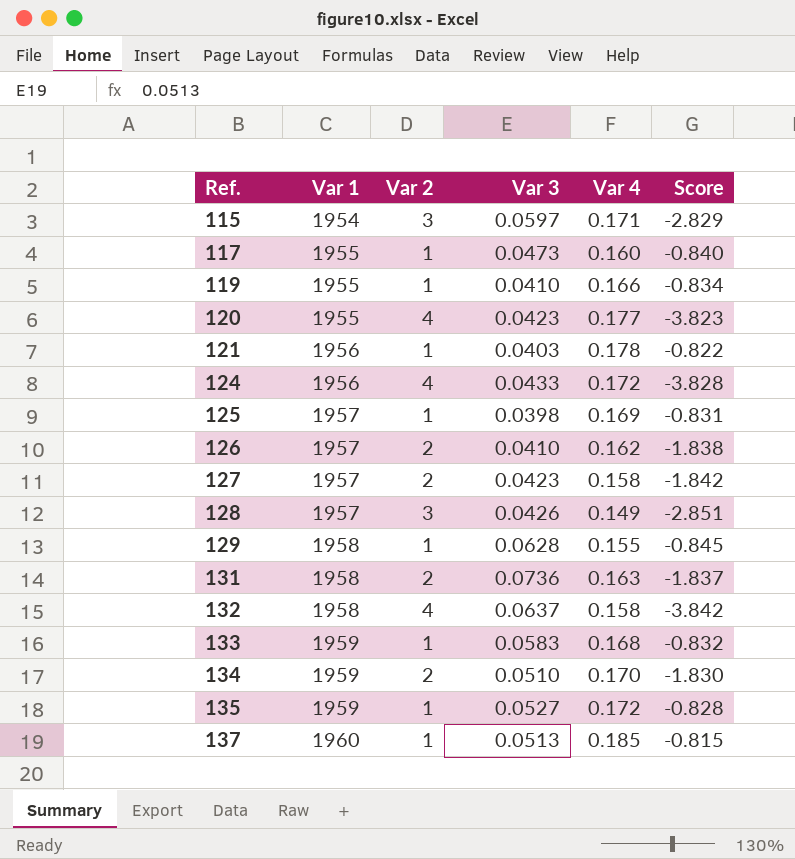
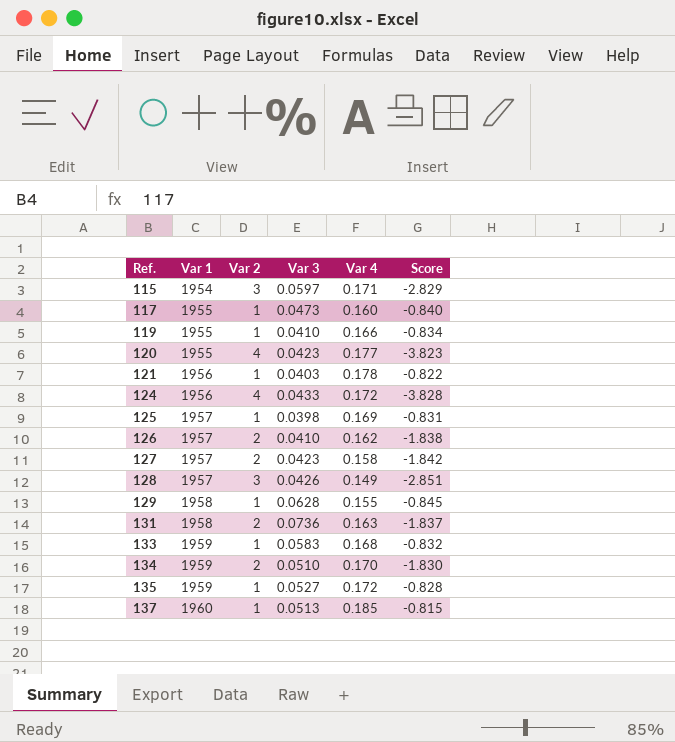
row 132: 1958 | 4 | 0.0637 | 0.158 | -3.842 -> none

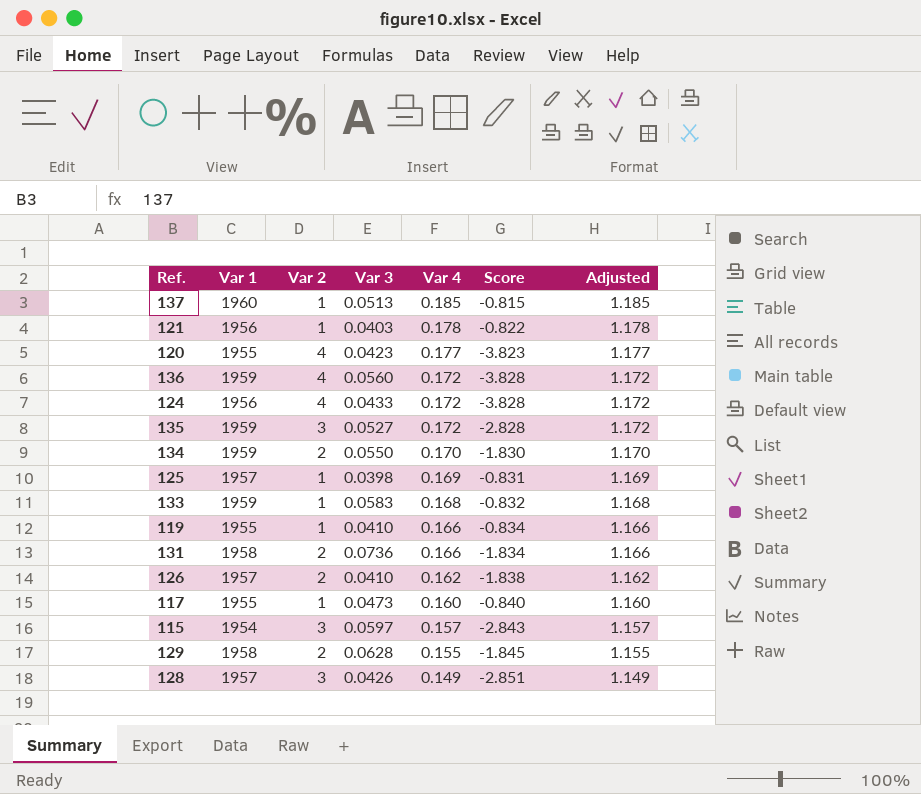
row order: Ref. ascending -> Var 4 descending
column Adjusted | formula: none -> [Var 4] + 1
row 127: 1957 | 2 | 0.0423 | 0.158 | -1.842 -> none
row 136: none -> 1959 | 4 | 0.0560 | 0.172 | -3.828 | 1.172
135 | Var 2: 1 -> 3
135 | Score: -0.828 -> -2.828
134 | Var 3: 0.0510 -> 0.0550
131 | Var 4: 0.163 -> 0.166
131 | Score: -1.837 -> -1.834
115 | Var 4: 0.171 -> 0.157
115 | Score: -2.829 -> -2.843
129 | Var 2: 1 -> 2
129 | Score: -0.845 -> -1.845

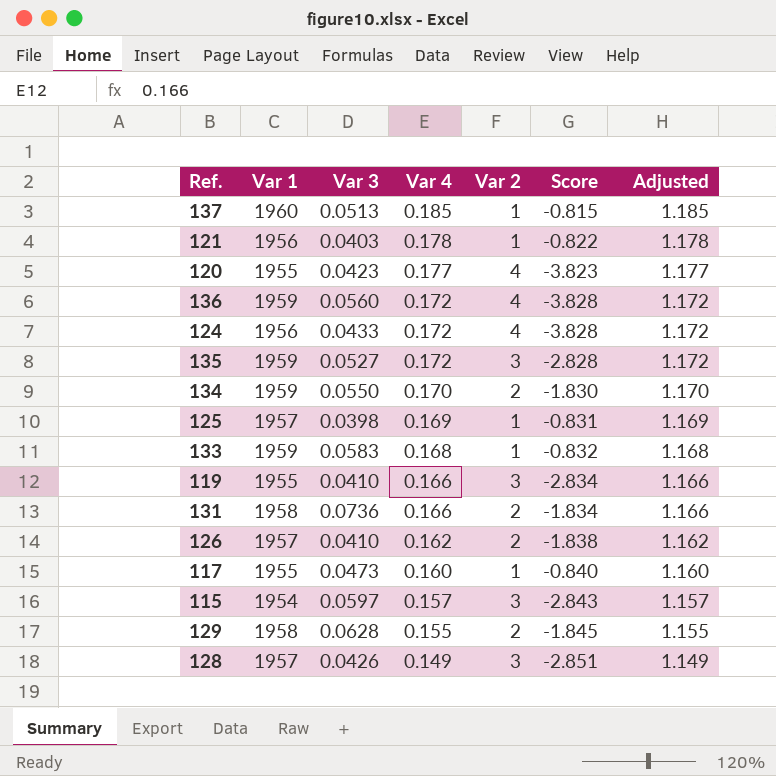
column Var 2 | position: 3 -> 5
119 | Var 2: 1 -> 3
119 | Score: -0.834 -> -2.834

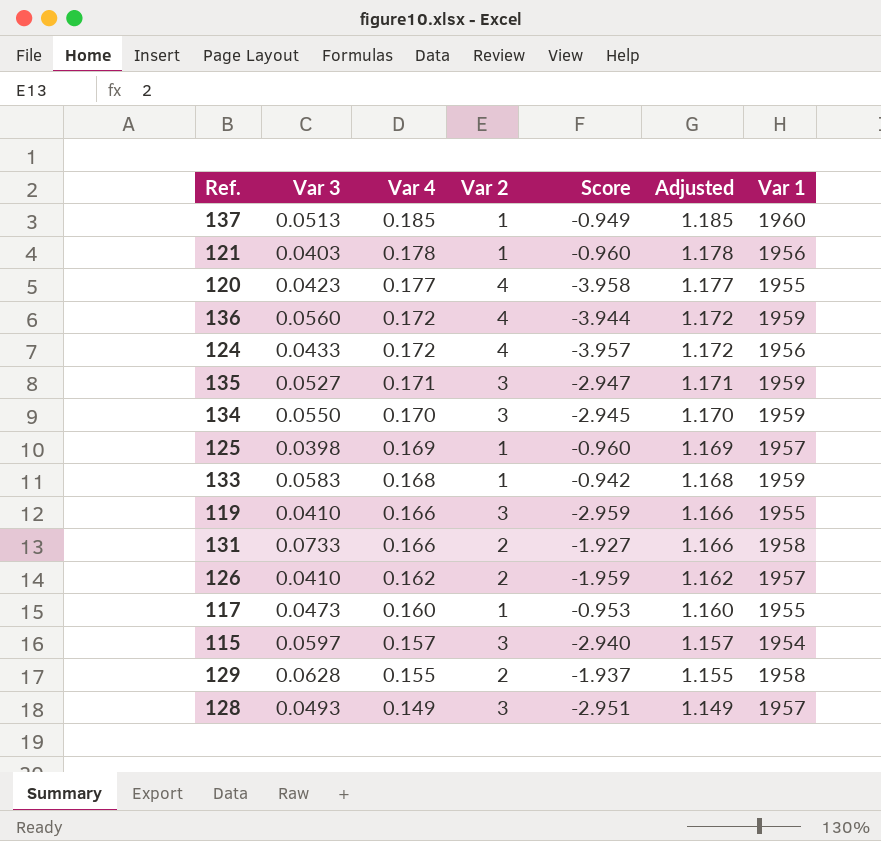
column Score | formula: [Var 4] - [Var 2] -> [Var 3] - [Var 2]
column Var 1 | position: 2 -> 7
135 | Var 4: 0.172 -> 0.171
135 | Adjusted: 1.172 -> 1.171
134 | Var 2: 2 -> 3
131 | Var 3: 0.0736 -> 0.0733
128 | Var 3: 0.0426 -> 0.0493

